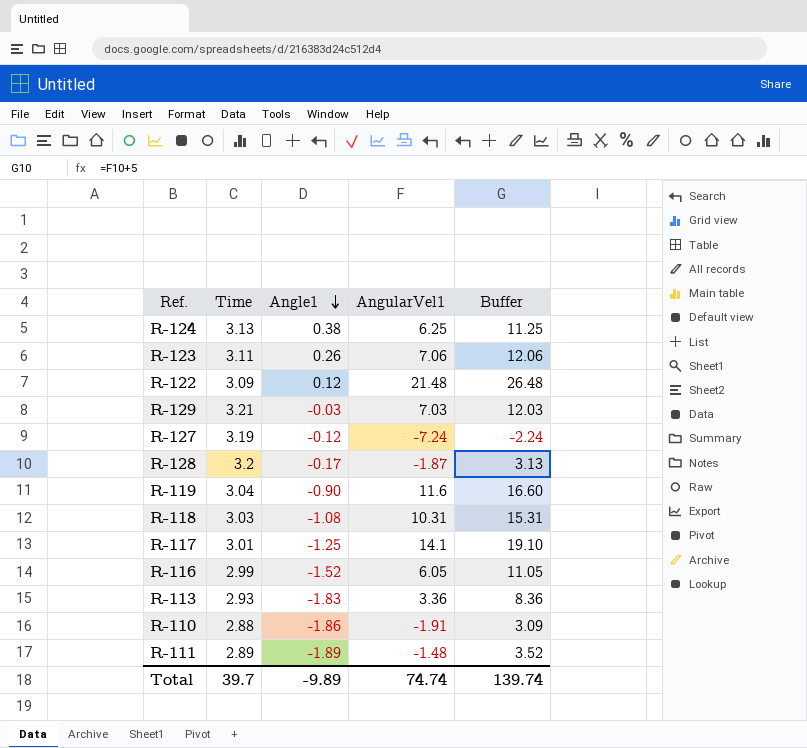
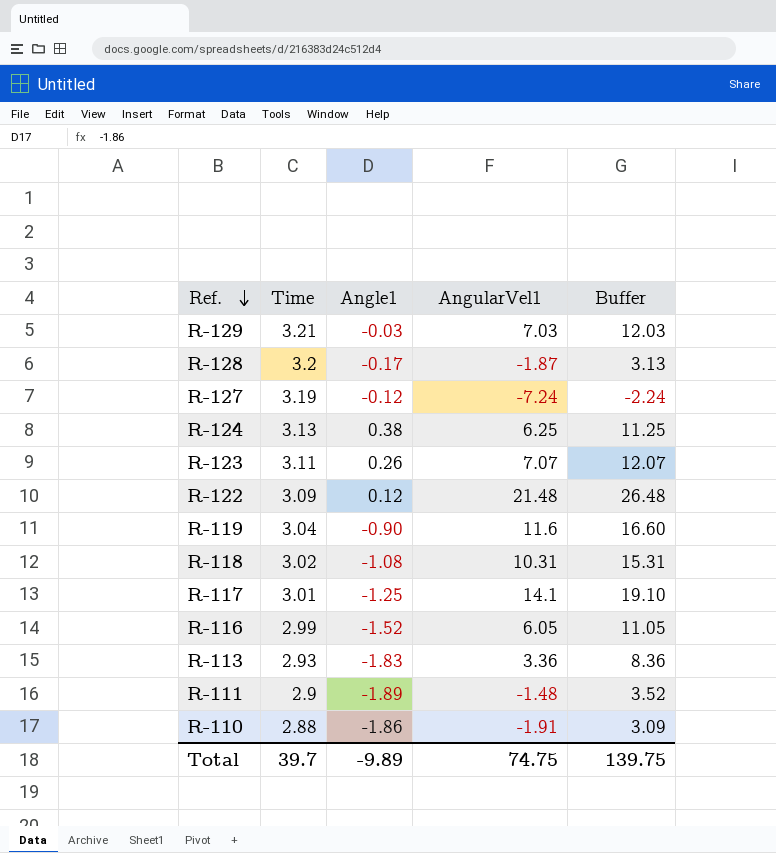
row order: Angle1 descending -> Ref. descending
R-123 | AngularVel1: 7.06 -> 7.07
R-123 | Buffer: 12.06 -> 12.07
R-118 | Time: 3.03 -> 3.02
R-111 | Time: 2.89 -> 2.9
Total | AngularVel1: 74.74 -> 74.75
Total | Buffer: 139.74 -> 139.75

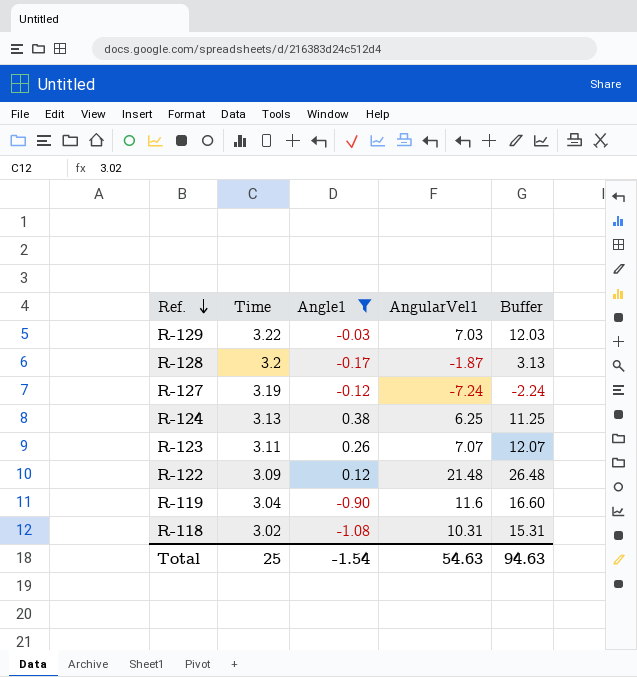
filter: none -> Angle1 >= -1.08
R-129 | Time: 3.21 -> 3.22
Total | Time: 39.7 -> 25
Total | Angle1: -9.89 -> -1.54
Total | AngularVel1: 74.75 -> 54.63
Total | Buffer: 139.75 -> 94.63

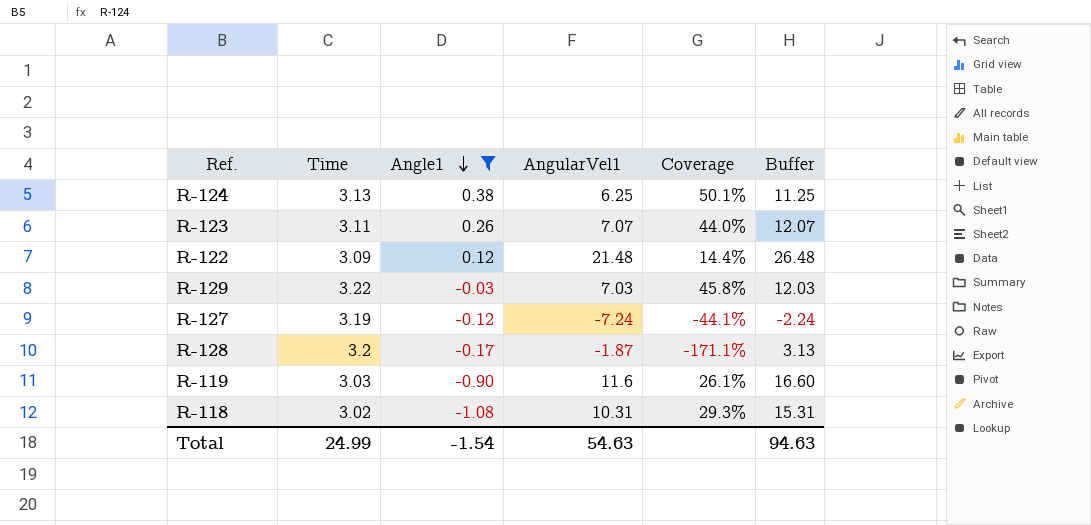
row order: Ref. descending -> Angle1 descending
column Coverage | formula: none -> [Time] / [AngularVel1]
R-119 | Time: 3.04 -> 3.03
Total | Time: 25 -> 24.99

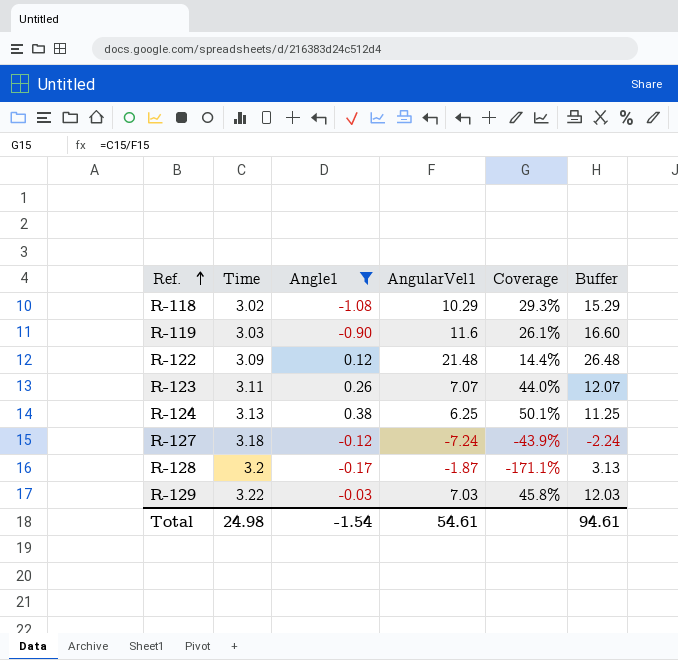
row order: Angle1 descending -> Ref. ascending
R-118 | AngularVel1: 10.31 -> 10.29
R-118 | Buffer: 15.31 -> 15.29
R-127 | Time: 3.19 -> 3.18
R-127 | Coverage: -44.1% -> -43.9%
Total | Time: 24.99 -> 24.98
Total | AngularVel1: 54.63 -> 54.61
Total | Buffer: 94.63 -> 94.61

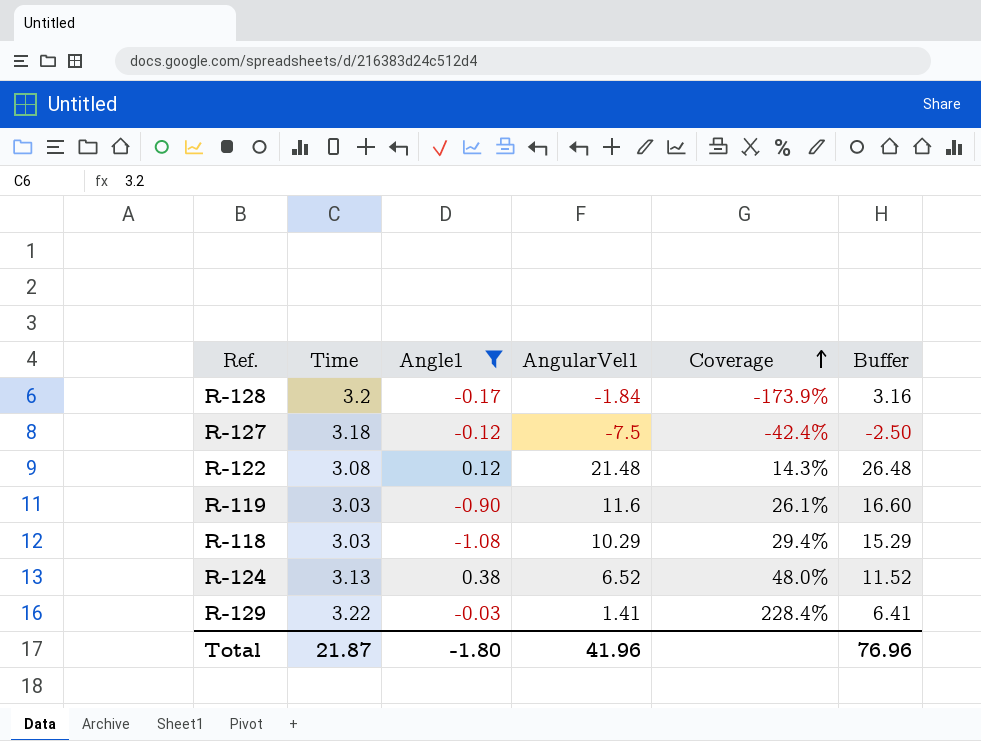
row order: Ref. ascending -> Coverage ascending
row R-123: 3.11 | 0.26 | 7.07 | 44.0% | 12.07 -> none
R-128 | AngularVel1: -1.87 -> -1.84
R-128 | Coverage: -171.1% -> -173.9%
R-128 | Buffer: 3.13 -> 3.16
R-127 | AngularVel1: -7.24 -> -7.5
R-127 | Coverage: -43.9% -> -42.4%
R-127 | Buffer: -2.24 -> -2.50
R-122 | Time: 3.09 -> 3.08
R-122 | Coverage: 14.4% -> 14.3%
R-118 | Time: 3.02 -> 3.03
R-118 | Coverage: 29.3% -> 29.4%
R-124 | AngularVel1: 6.25 -> 6.52
R-124 | Coverage: 50.1% -> 48.0%
R-124 | Buffer: 11.25 -> 11.52
R-129 | AngularVel1: 7.03 -> 1.41
R-129 | Coverage: 45.8% -> 228.4%
R-129 | Buffer: 12.03 -> 6.41
Total | Time: 24.98 -> 21.87
Total | Angle1: -1.54 -> -1.80
Total | AngularVel1: 54.61 -> 41.96
Total | Buffer: 94.61 -> 76.96

